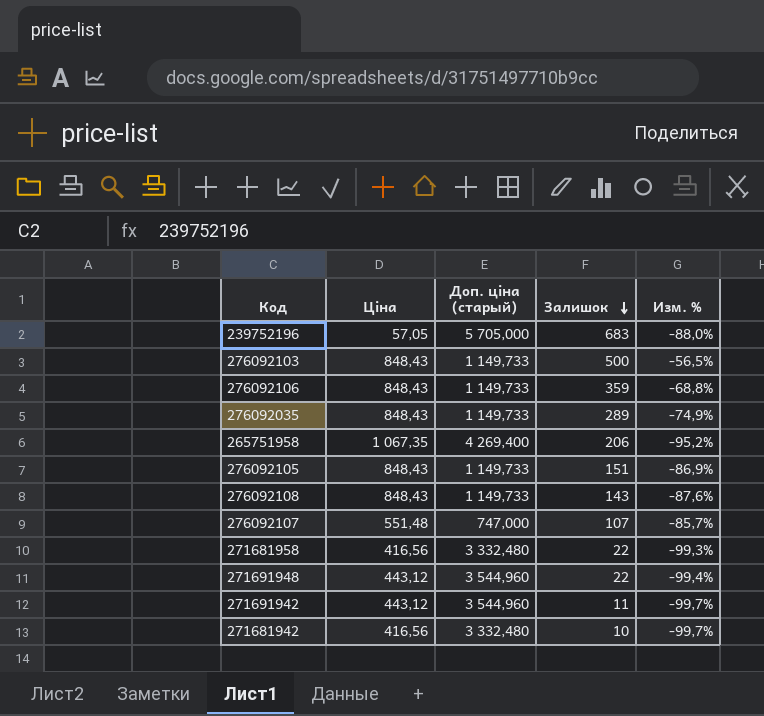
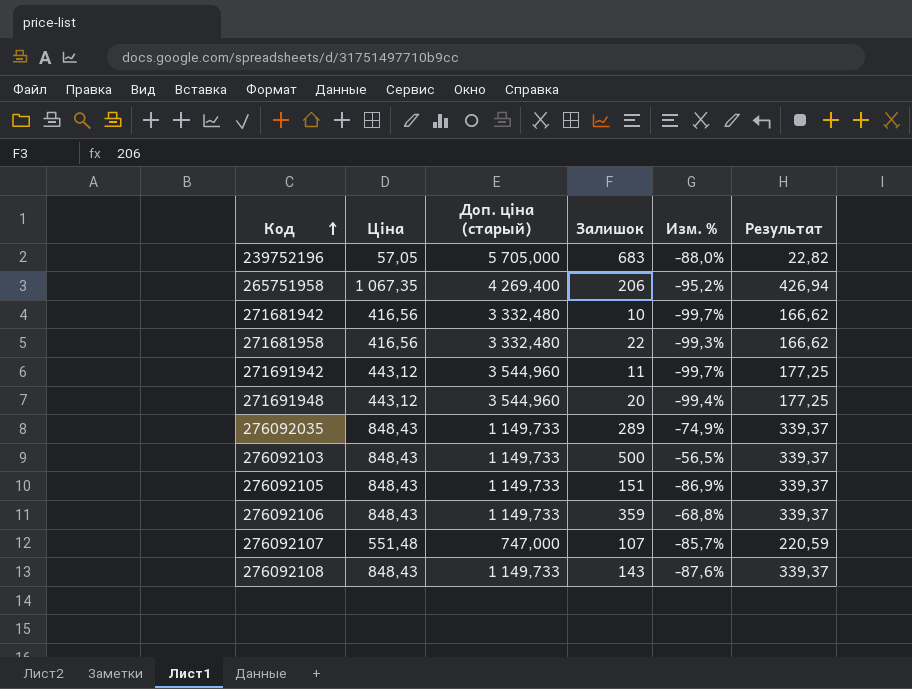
row order: Залишок descending -> Код ascending
column Результат | formula: none -> [Ціна] * 0,4
271691948 | Залишок: 22 -> 20

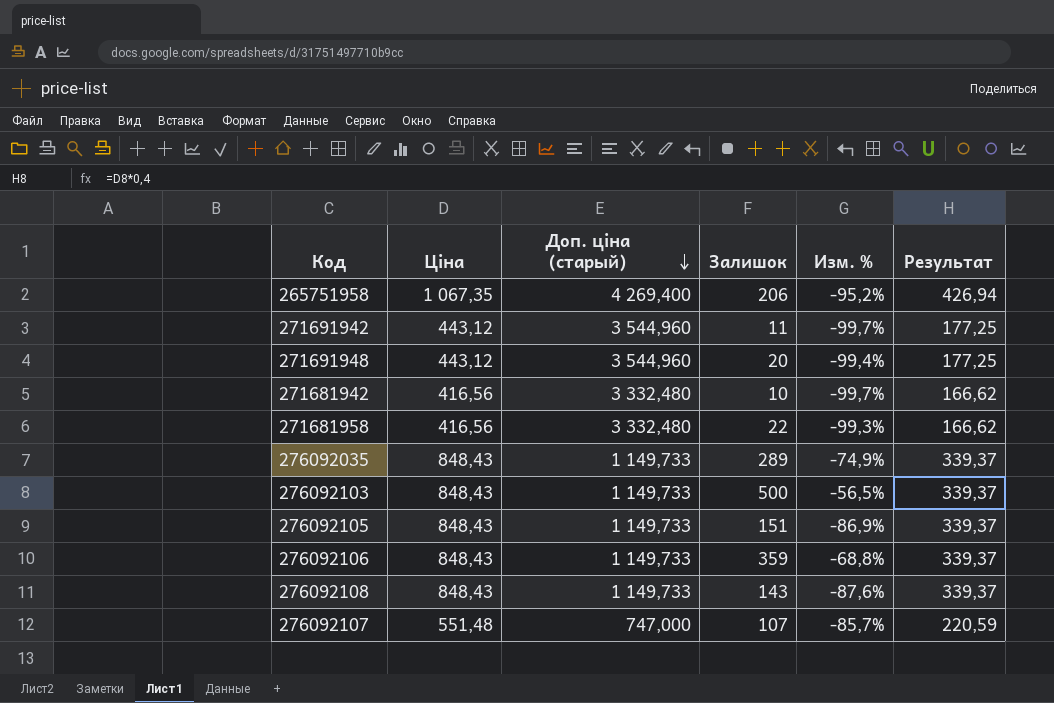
row order: Код ascending -> Доп. ціна (старый) descending
row 239752196: 57,05 | 5 705,000 | 683 | -88,0% | 22,82 -> none

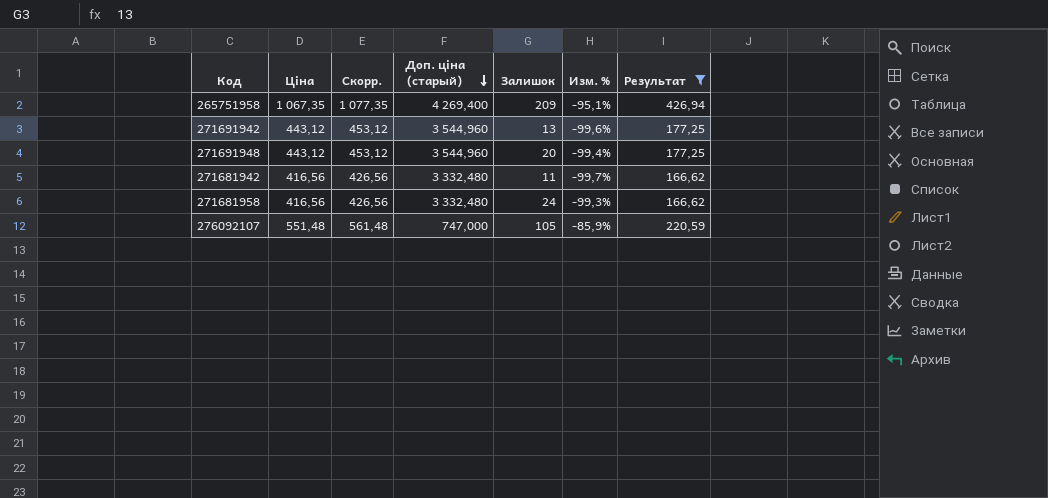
filter: none -> Результат != 339,37
column Скорр. | formula: none -> [Ціна] + 10
265751958 | Залишок: 206 -> 209
265751958 | Изм. %: -95,2% -> -95,1%
271691942 | Залишок: 11 -> 13
271691942 | Изм. %: -99,7% -> -99,6%
271681942 | Залишок: 10 -> 11
271681958 | Залишок: 22 -> 24
276092107 | Залишок: 107 -> 105
276092107 | Изм. %: -85,7% -> -85,9%

